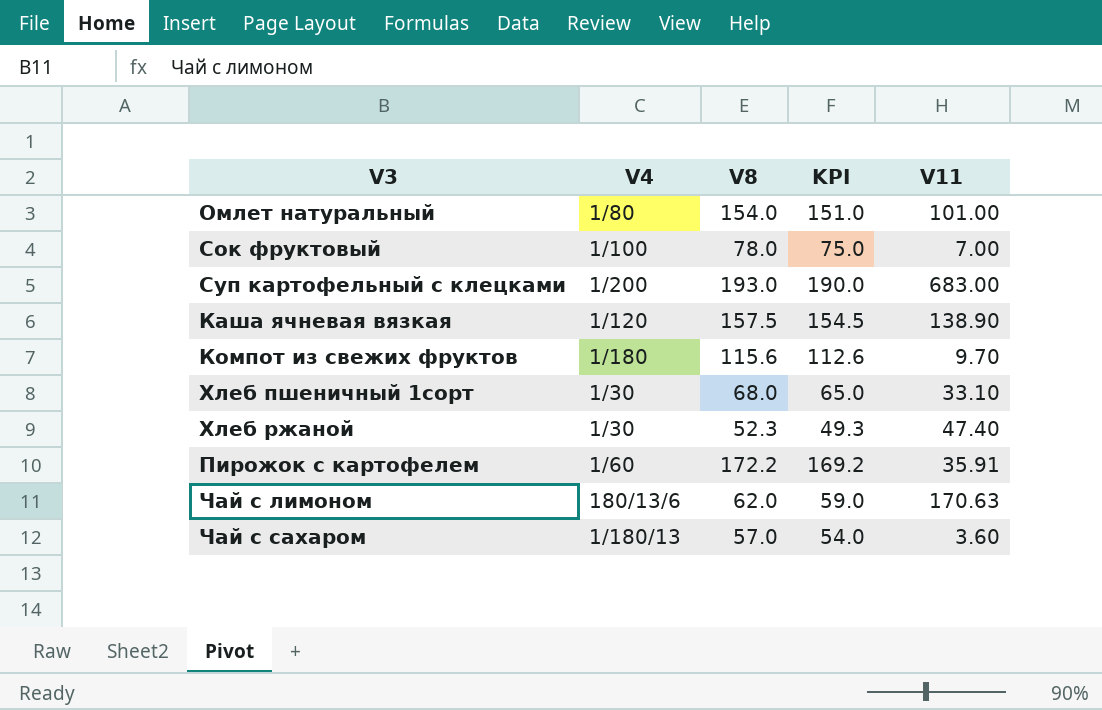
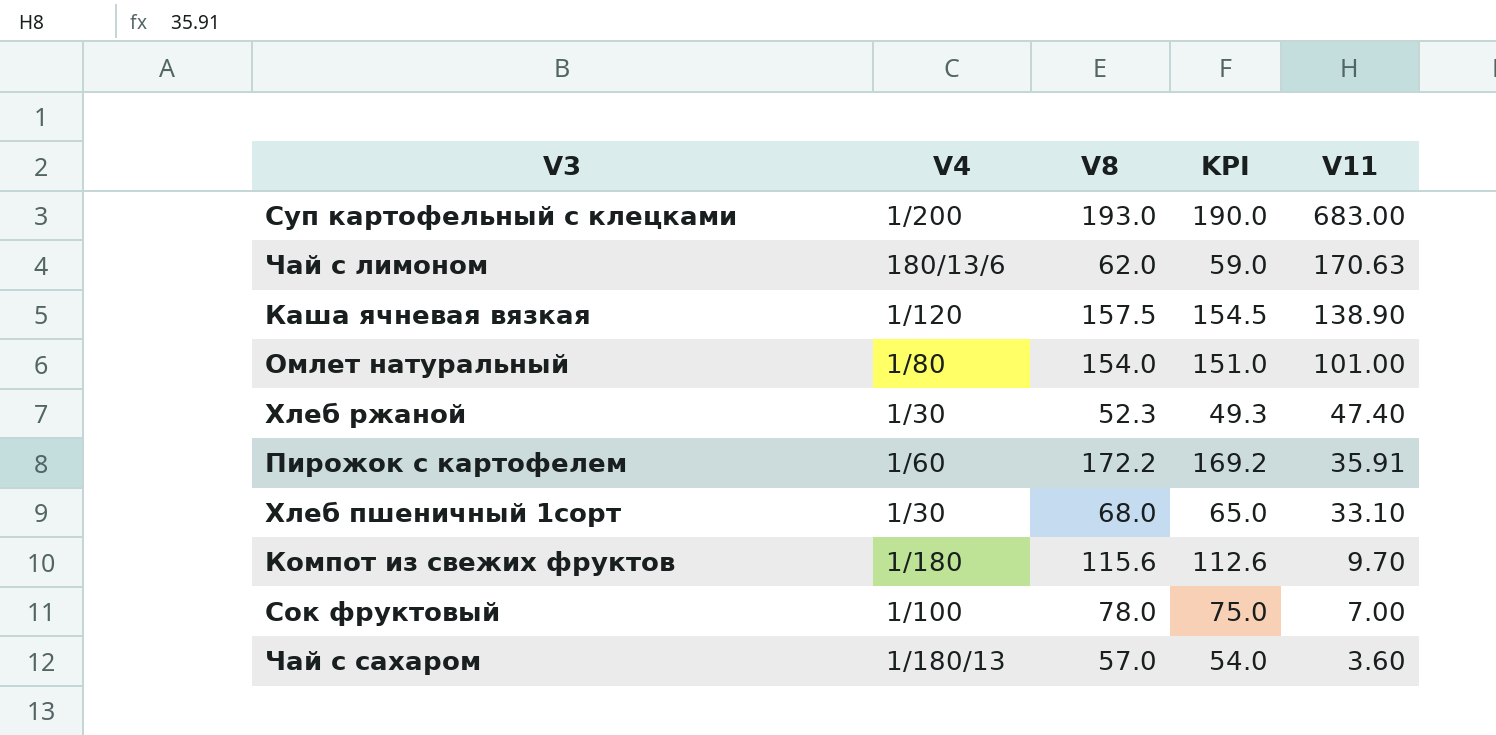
row order: none -> V11 descending

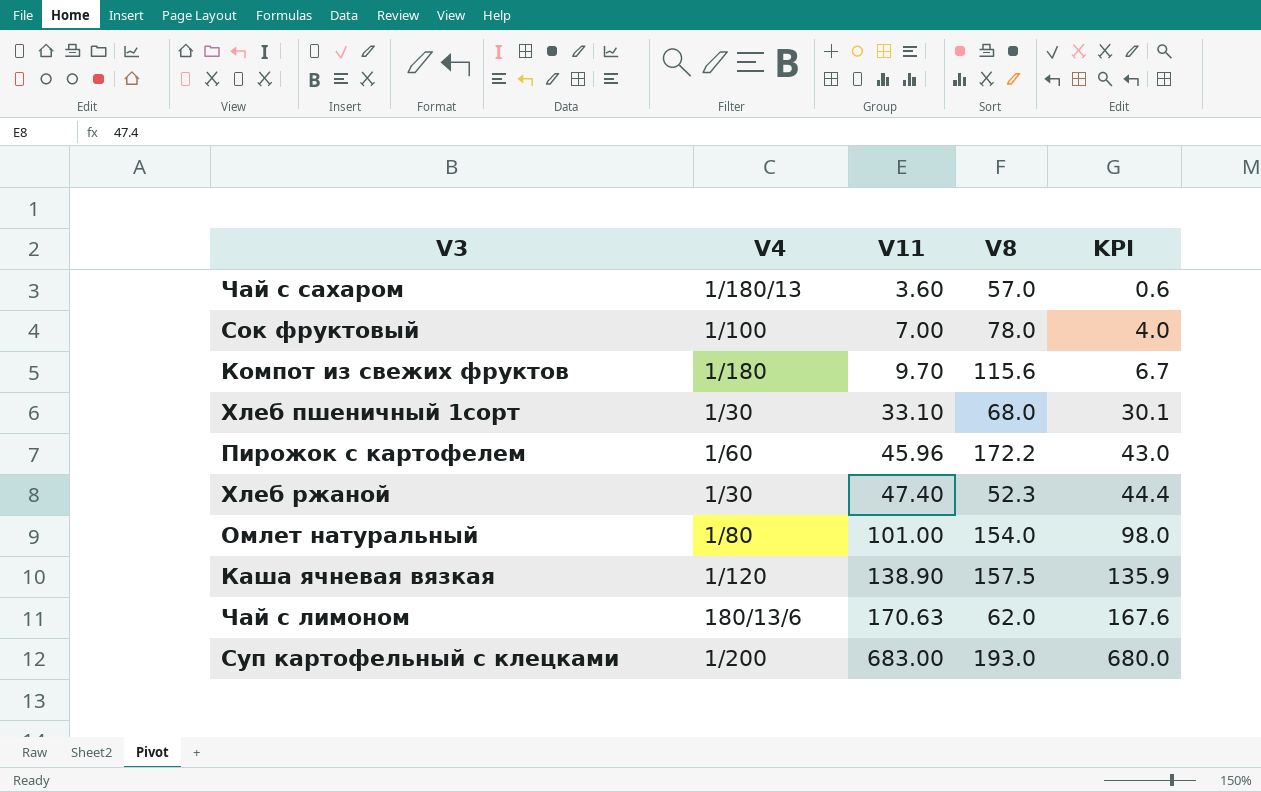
row order: V11 descending -> V11 ascending
column V11 | position: 5 -> 3
column KPI | formula: [V8] - 3 -> [V11] - 3
Пирожок с картофелем | V11: 35.91 -> 45.96

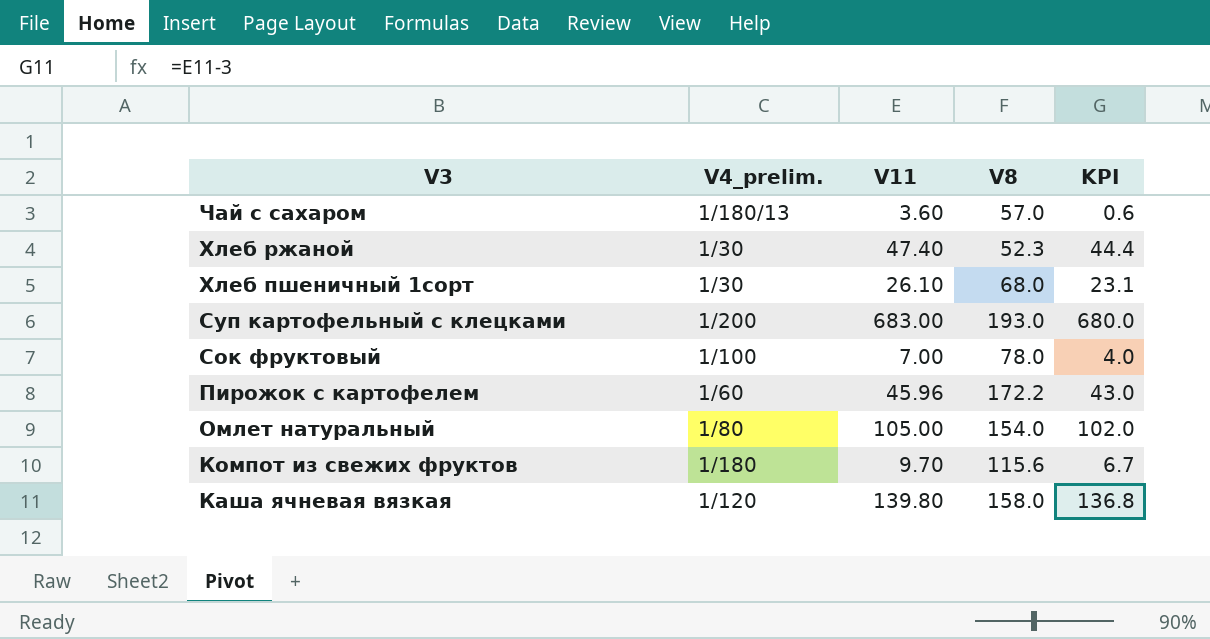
row order: V11 ascending -> V3 descending
column name: V4 -> V4_prelim.
row Чай с лимоном: 180/13/6 | 170.63 | 62.0 | 167.6 -> none
Хлеб пшеничный 1сорт | V11: 33.10 -> 26.10
Хлеб пшеничный 1сорт | KPI: 30.1 -> 23.1
Омлет натуральный | V11: 101.00 -> 105.00
Омлет натуральный | KPI: 98.0 -> 102.0
Каша ячневая вязкая | V11: 138.90 -> 139.80
Каша ячневая вязкая | V8: 157.5 -> 158.0
Каша ячневая вязкая | KPI: 135.9 -> 136.8

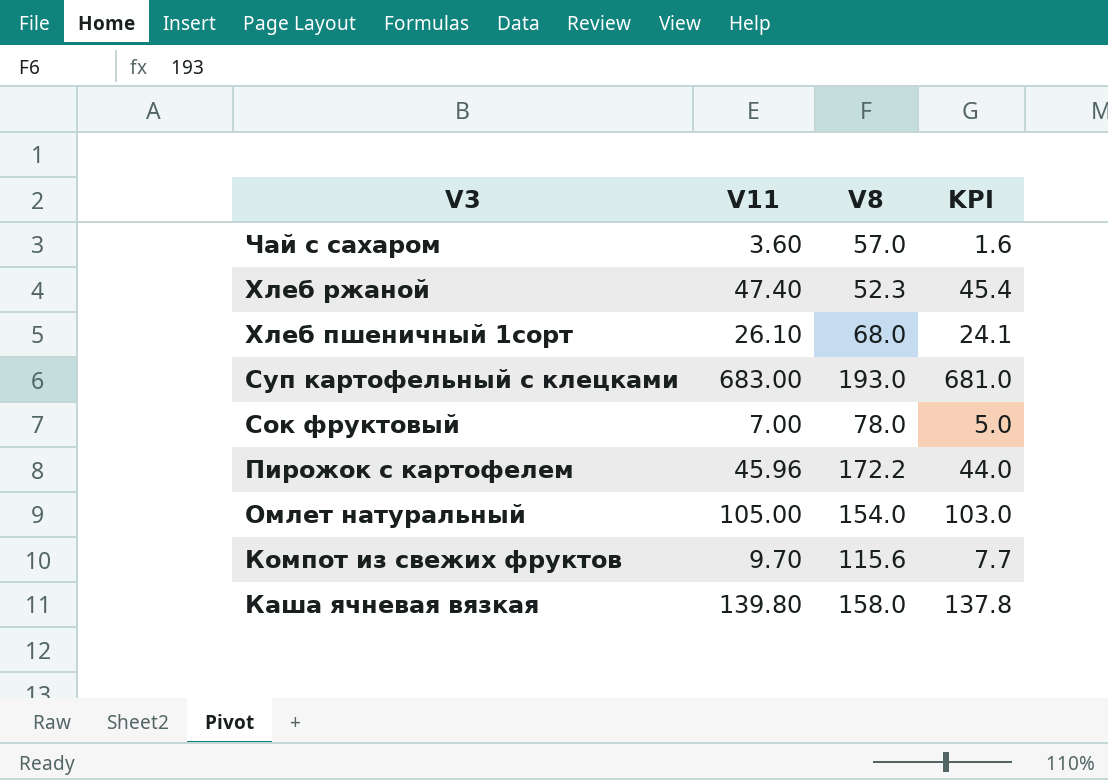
column V4_prelim. | position: 2 -> none
column KPI | formula: [V11] - 3 -> [V11] - 2

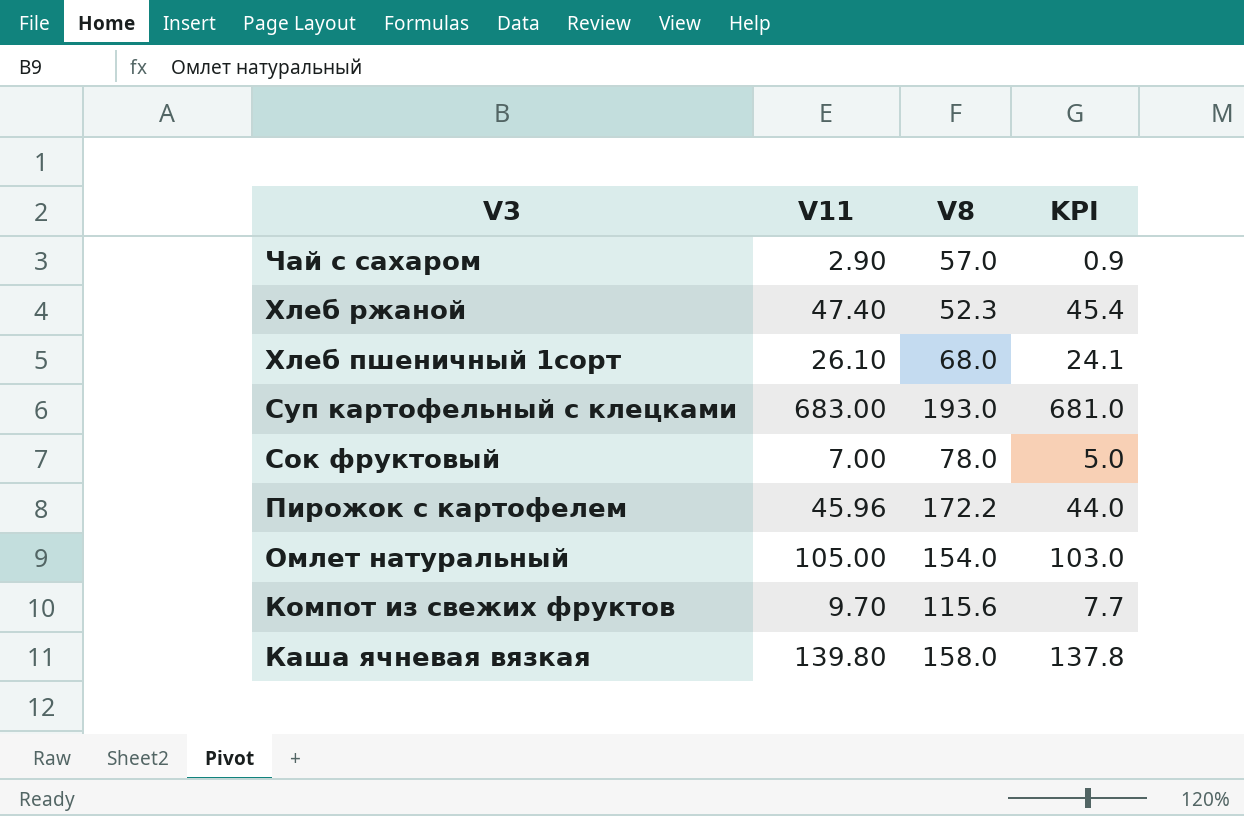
Чай с сахаром | V11: 3.60 -> 2.90
Чай с сахаром | KPI: 1.6 -> 0.9

